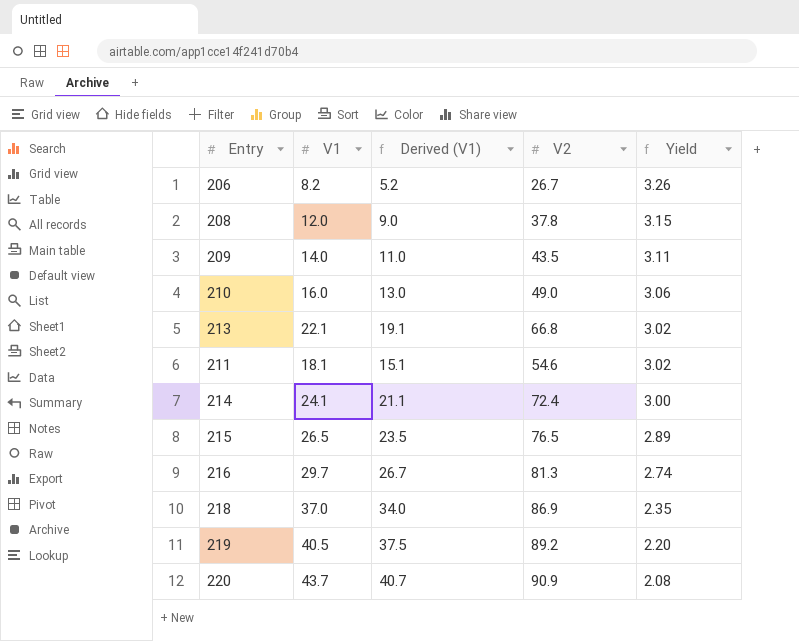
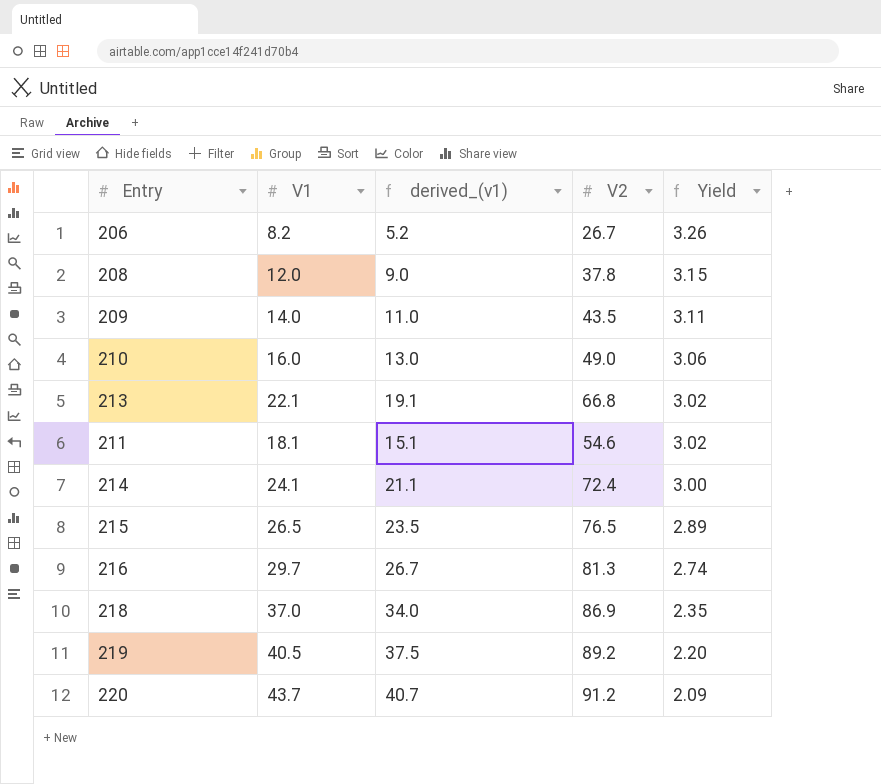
column name: Derived (V1) -> derived_(v1)
220 | V2: 90.9 -> 91.2
220 | Yield: 2.08 -> 2.09

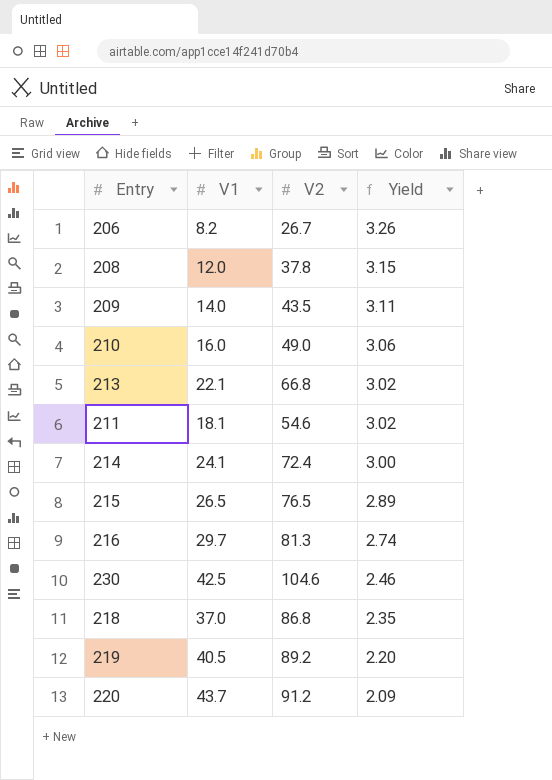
column derived_(v1) | formula: [V1] - 3 -> none
row 230: none -> 42.5 | 104.6 | 2.46
218 | V2: 86.9 -> 86.8

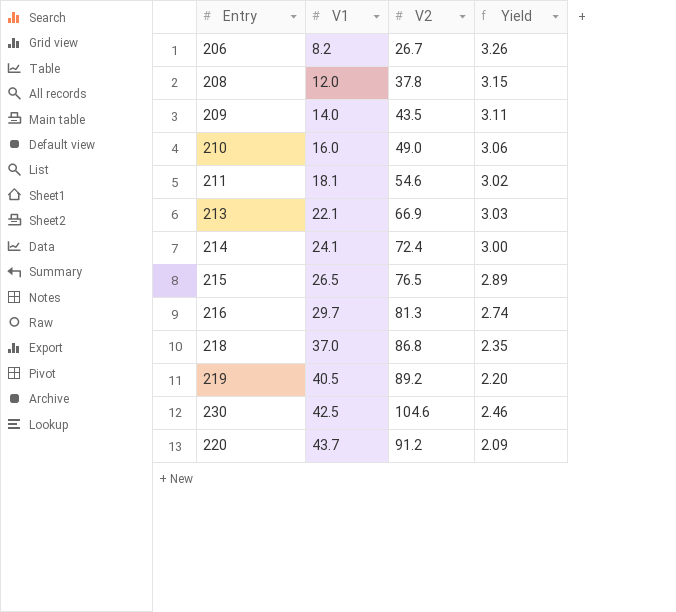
row order: Yield descending -> V1 ascending
213 | V2: 66.8 -> 66.9
213 | Yield: 3.02 -> 3.03

